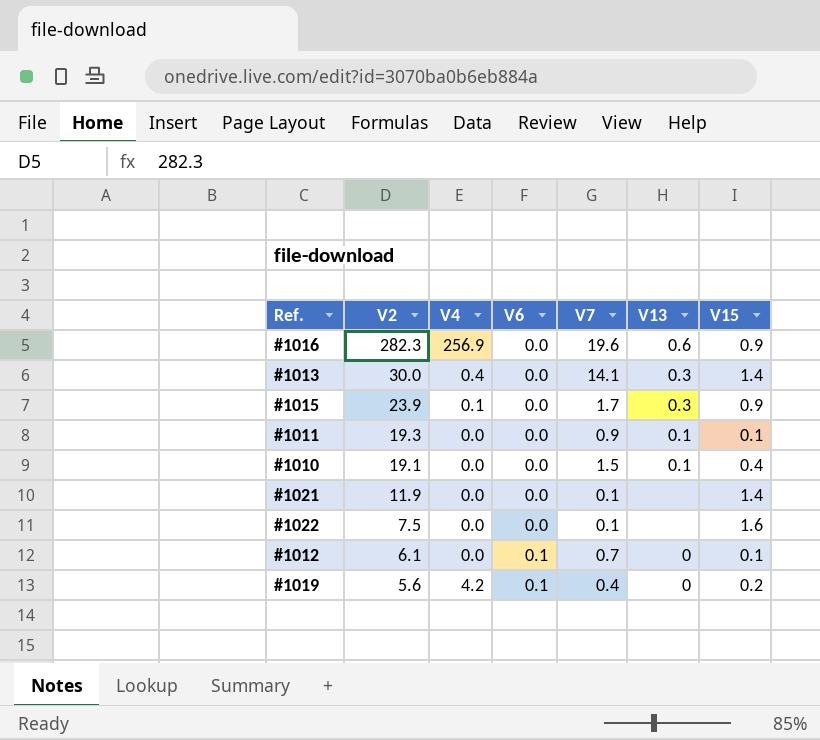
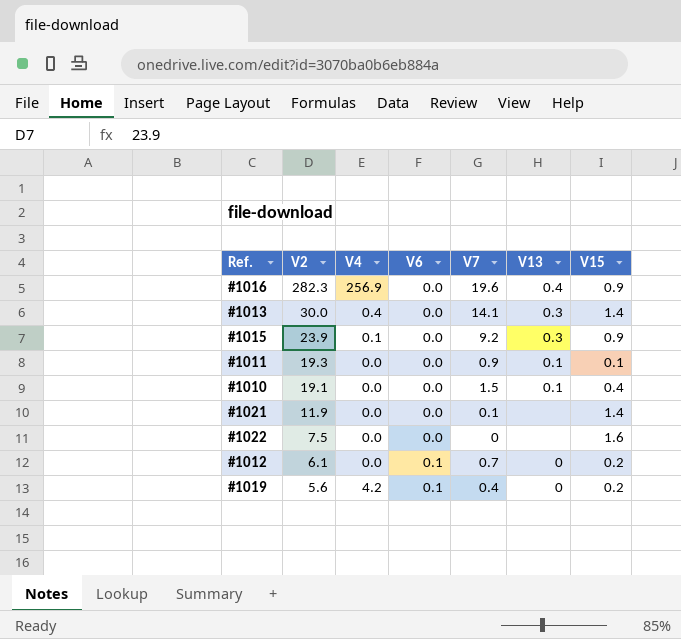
#1016 | V13: 0.6 -> 0.4
#1015 | V7: 1.7 -> 9.2
#1022 | V7: 0.1 -> 0
#1012 | V15: 0.1 -> 0.2

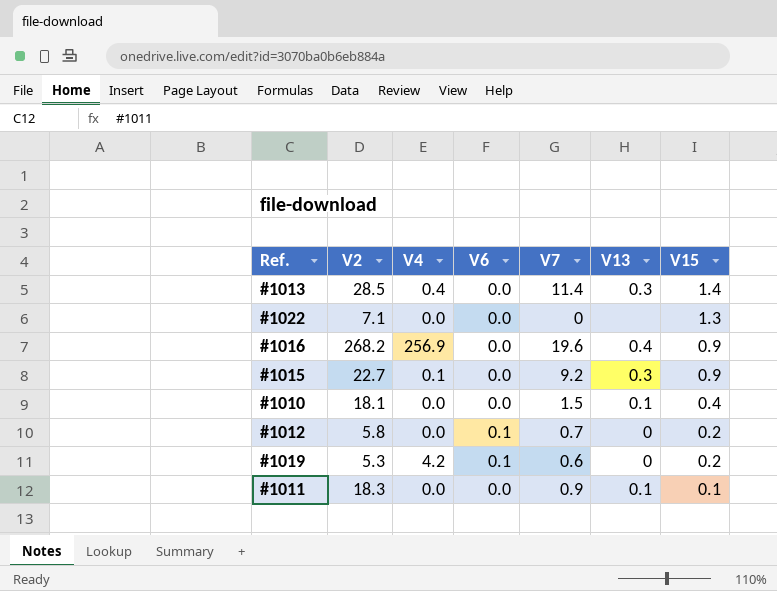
row order: V2 descending -> V15 descending
row #1021: 11.9 | 0.0 | 0.0 | 0.1 | none | 1.4 -> none
#1013 | V2: 30.0 -> 28.5
#1013 | V7: 14.1 -> 11.4
#1022 | V2: 7.5 -> 7.1
#1022 | V15: 1.6 -> 1.3
#1016 | V2: 282.3 -> 268.2
#1015 | V2: 23.9 -> 22.7
#1010 | V2: 19.1 -> 18.1
#1012 | V2: 6.1 -> 5.8
#1019 | V2: 5.6 -> 5.3
#1019 | V7: 0.4 -> 0.6
#1011 | V2: 19.3 -> 18.3

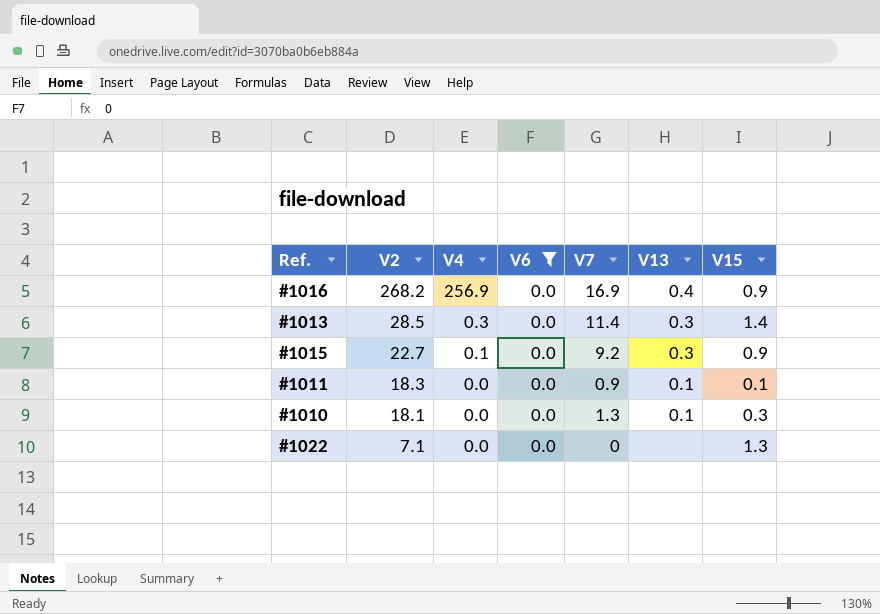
filter: none -> V6 = 0.0
row order: V15 descending -> V2 descending
#1016 | V7: 19.6 -> 16.9
#1013 | V4: 0.4 -> 0.3
#1010 | V7: 1.5 -> 1.3
#1010 | V15: 0.4 -> 0.3

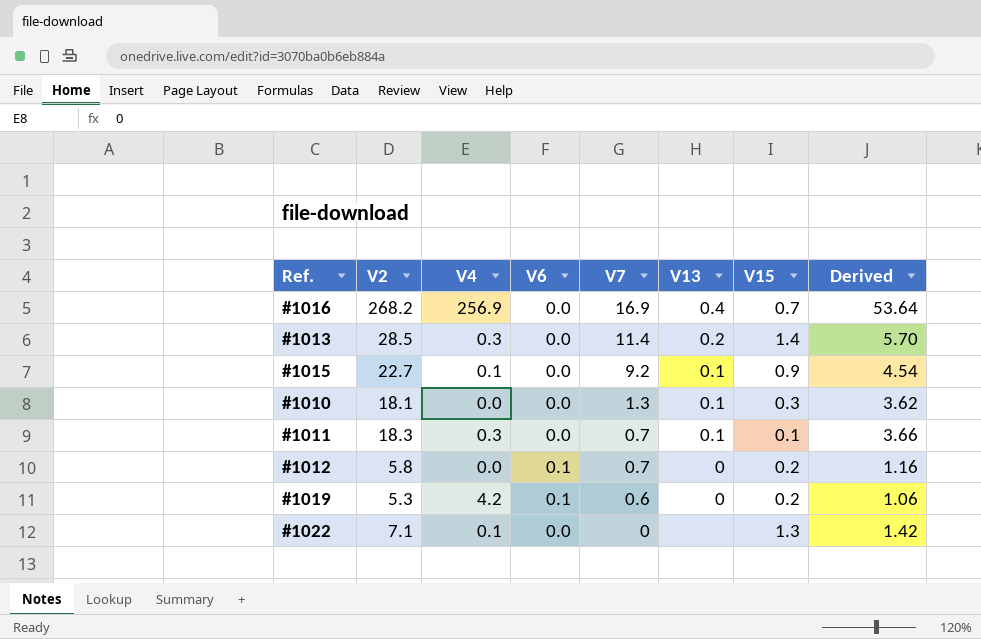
filter: V6 = 0.0 -> none
row order: V2 descending -> V7 descending
column Derived | formula: none -> [V2] * 0.2
#1016 | V15: 0.9 -> 0.7
#1013 | V13: 0.3 -> 0.2
#1015 | V13: 0.3 -> 0.1
#1011 | V4: 0.0 -> 0.3
#1011 | V7: 0.9 -> 0.7
#1022 | V4: 0.0 -> 0.1

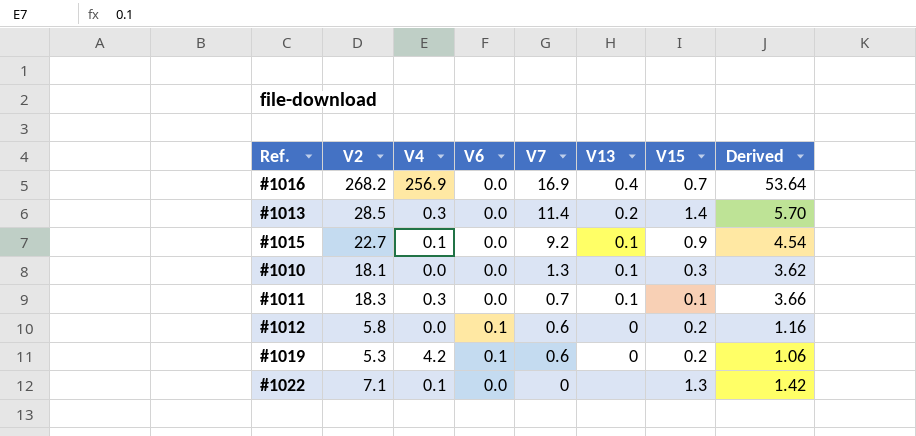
#1012 | V7: 0.7 -> 0.6

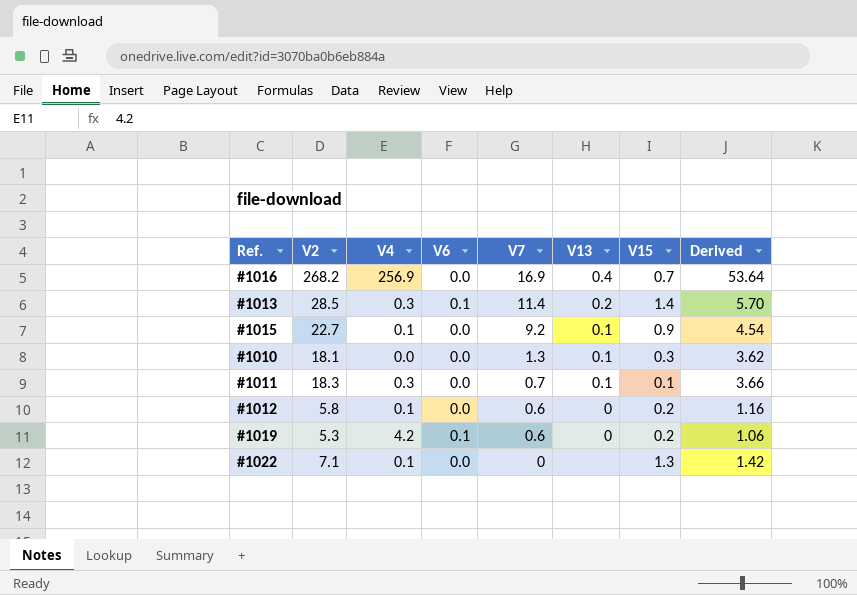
#1013 | V6: 0.0 -> 0.1
#1012 | V4: 0.0 -> 0.1
#1012 | V6: 0.1 -> 0.0

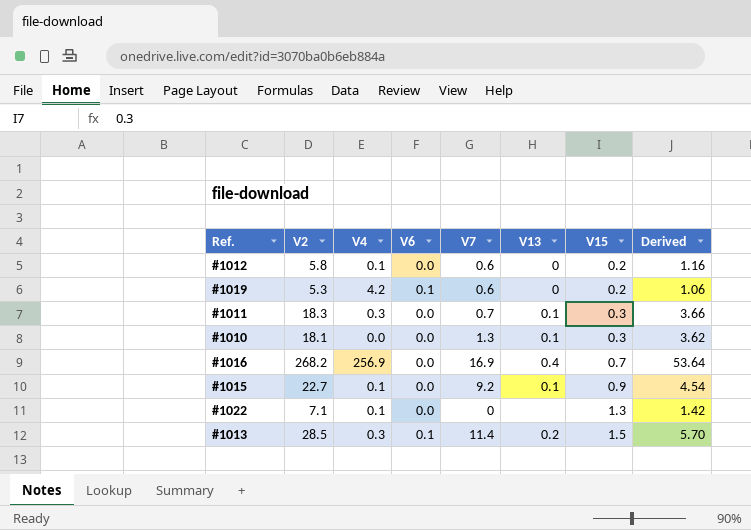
row order: V7 descending -> V15 ascending
#1011 | V15: 0.1 -> 0.3
#1013 | V15: 1.4 -> 1.5

